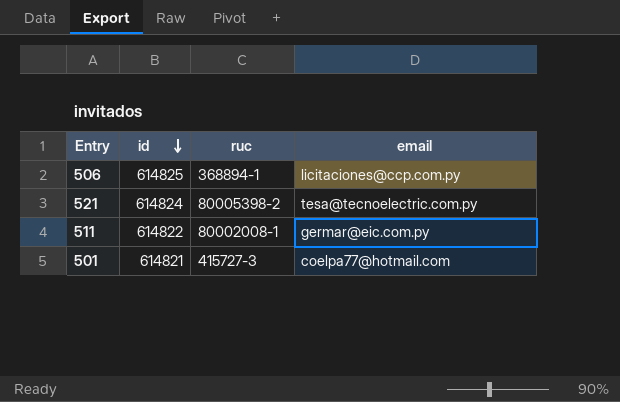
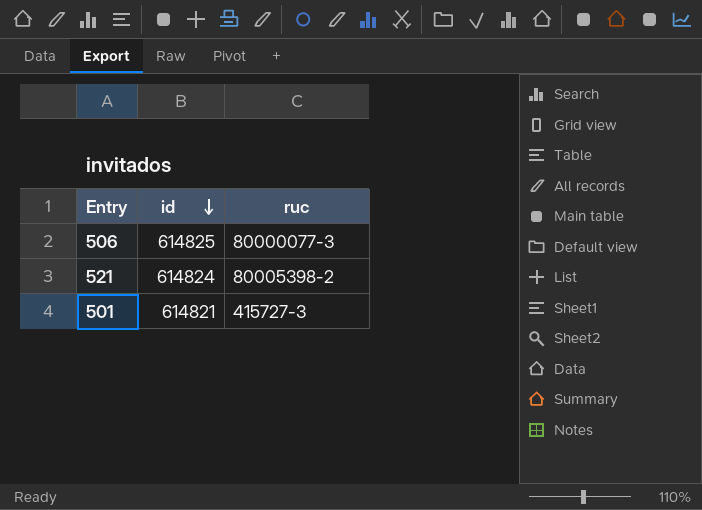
column email | position: 4 -> none
row 511: 614822 | 80002008-1 | germar@eic.com.py -> none
506 | ruc: 368894-1 -> 80000077-3

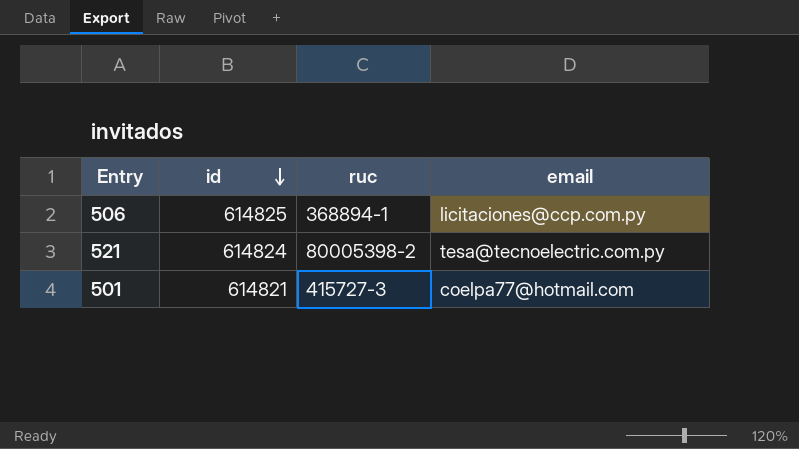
column email | position: none -> 4
506 | ruc: 80000077-3 -> 368894-1

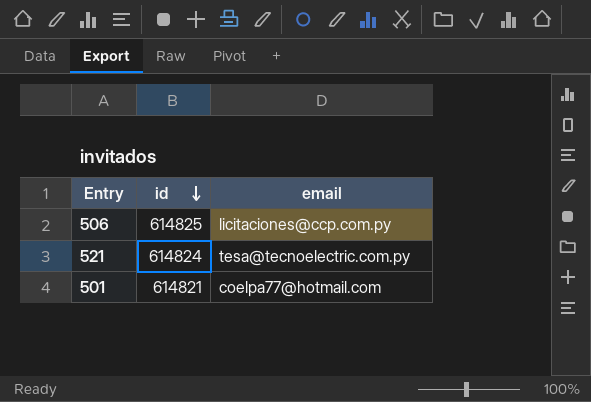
column ruc | position: 3 -> none

